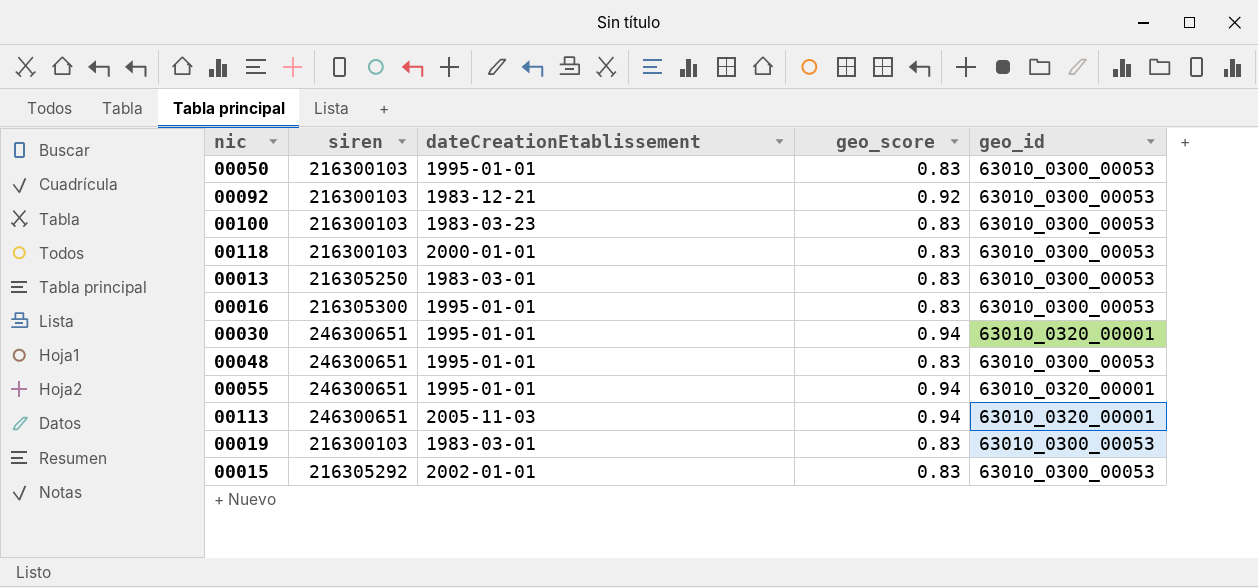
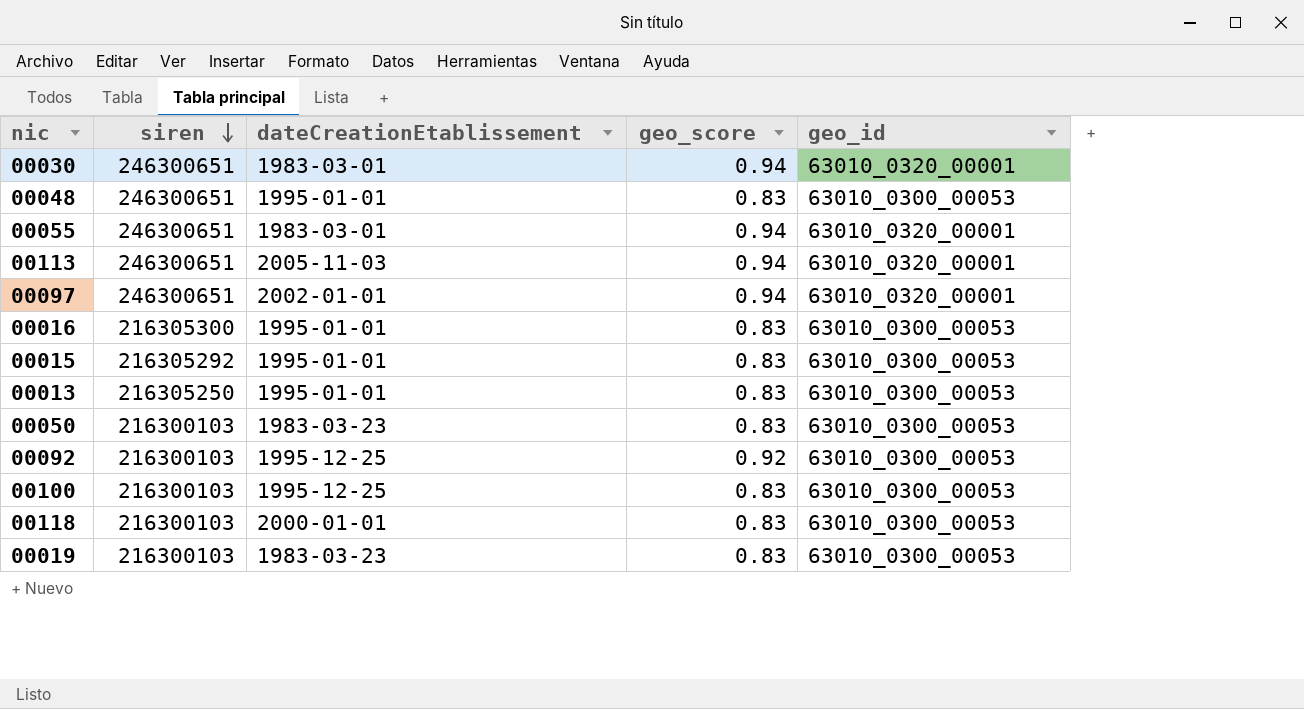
row order: none -> siren descending
00030 | dateCreationEtablissement: 1995-01-01 -> 1983-03-01
00055 | dateCreationEtablissement: 1995-01-01 -> 1983-03-01
row 00097: none -> 246300651 | 2002-01-01 | 0.94 | 63010_0320_00001
00015 | dateCreationEtablissement: 2002-01-01 -> 1995-01-01
00013 | dateCreationEtablissement: 1983-03-01 -> 1995-01-01
00050 | dateCreationEtablissement: 1995-01-01 -> 1983-03-23
00092 | dateCreationEtablissement: 1983-12-21 -> 1995-12-25
00100 | dateCreationEtablissement: 1983-03-23 -> 1995-12-25
00019 | dateCreationEtablissement: 1983-03-01 -> 1983-03-23

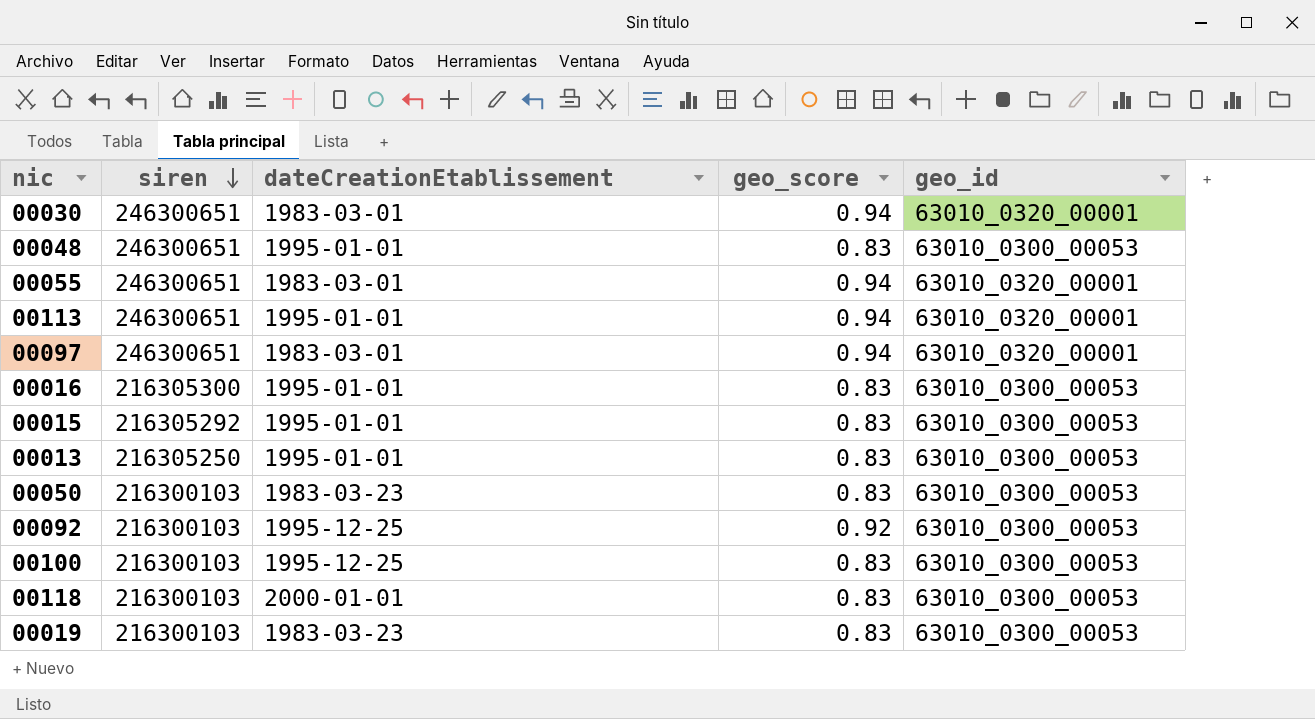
00113 | dateCreationEtablissement: 2005-11-03 -> 1995-01-01
00097 | dateCreationEtablissement: 2002-01-01 -> 1983-03-01

